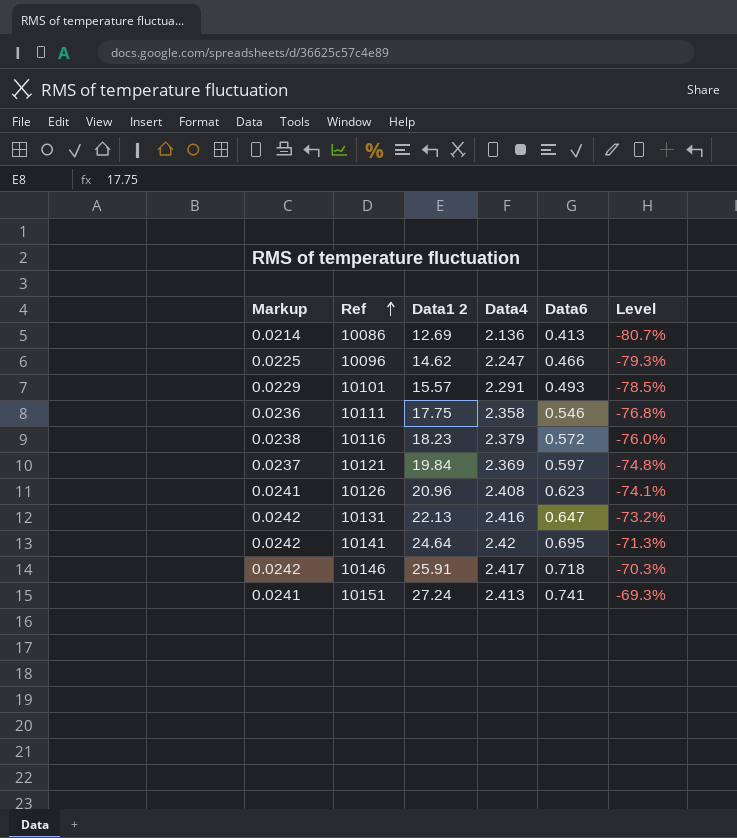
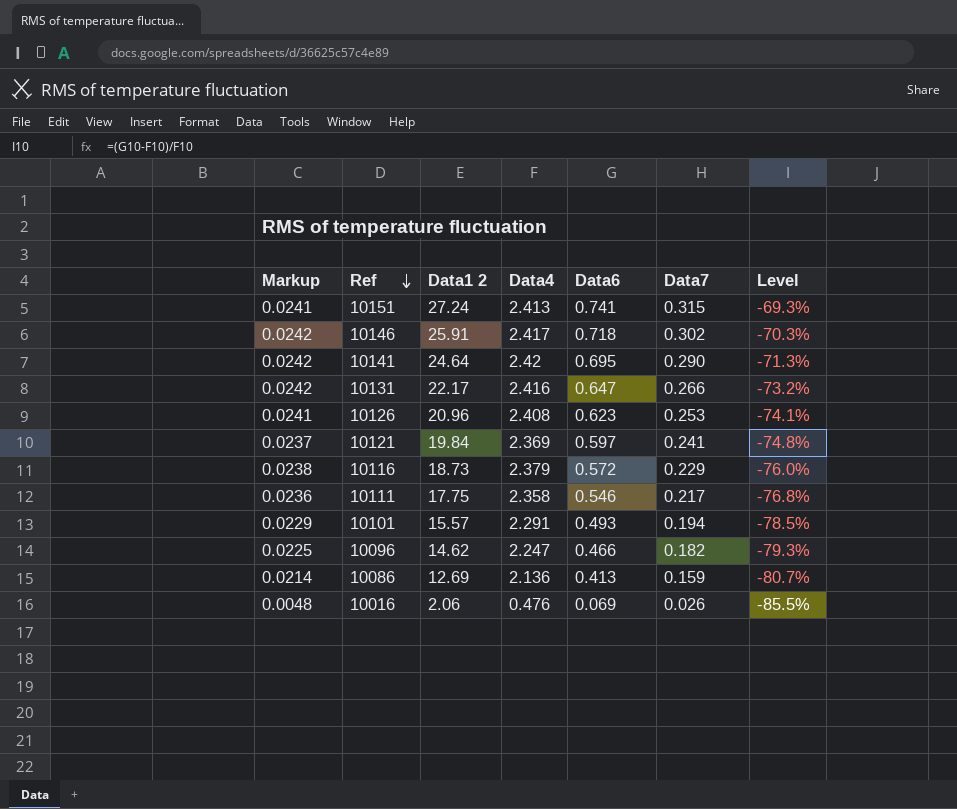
row order: Ref ascending -> Ref descending
column Data7 | position: none -> 6
10131 | Data1 2: 22.13 -> 22.17
10116 | Data1 2: 18.23 -> 18.73
row 10016: none -> 0.0048 | 2.06 | 0.476 | 0.069 | 0.026 | -85.5%

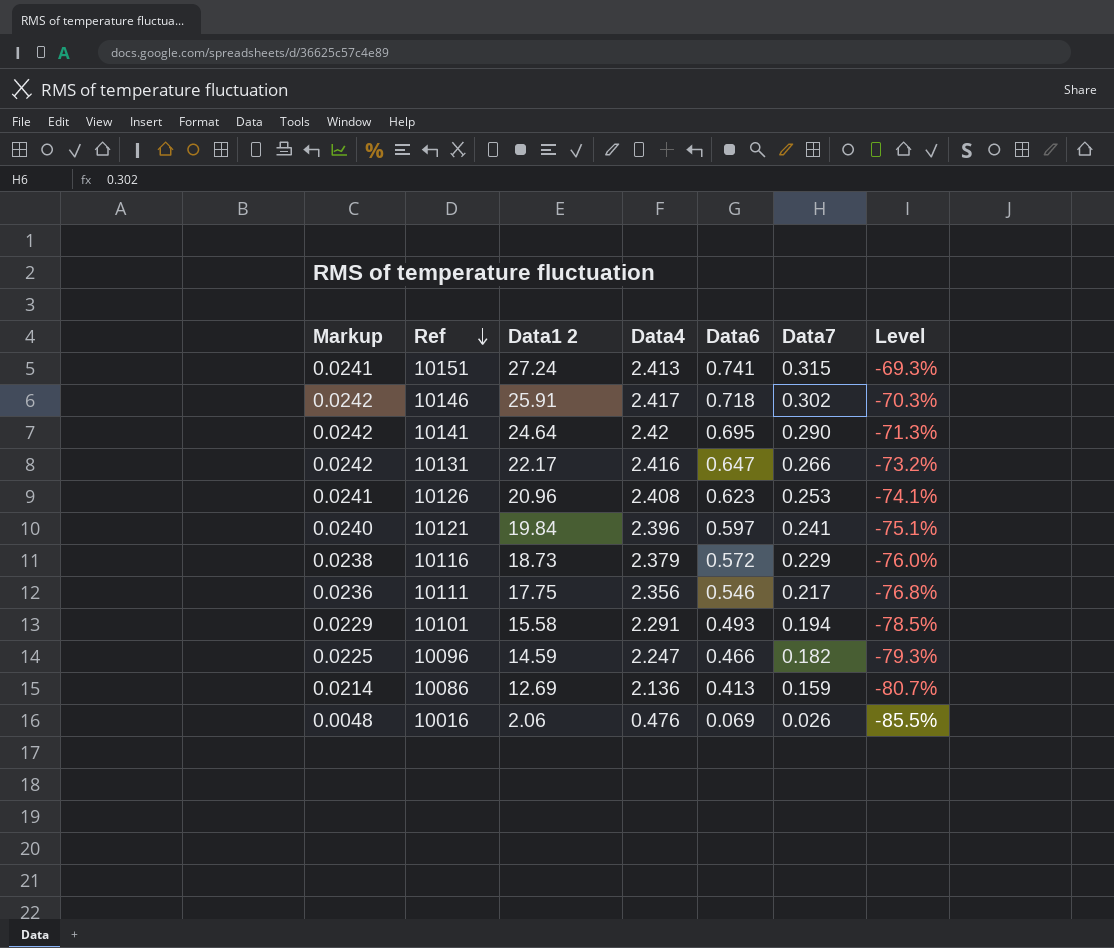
10121 | Markup: 0.0237 -> 0.0240
10121 | Data4: 2.369 -> 2.396
10121 | Level: -74.8% -> -75.1%
10111 | Data4: 2.358 -> 2.356
10101 | Data1 2: 15.57 -> 15.58
10096 | Data1 2: 14.62 -> 14.59

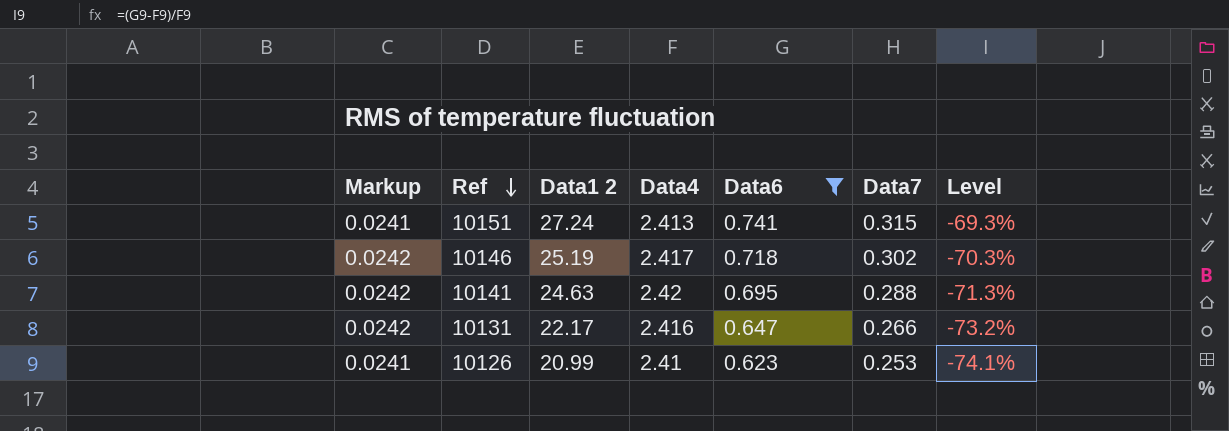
filter: none -> Data6 >= 0.623
10146 | Data1 2: 25.91 -> 25.19
10141 | Data1 2: 24.64 -> 24.63
10141 | Data7: 0.290 -> 0.288
10126 | Data1 2: 20.96 -> 20.99
10126 | Data4: 2.408 -> 2.41

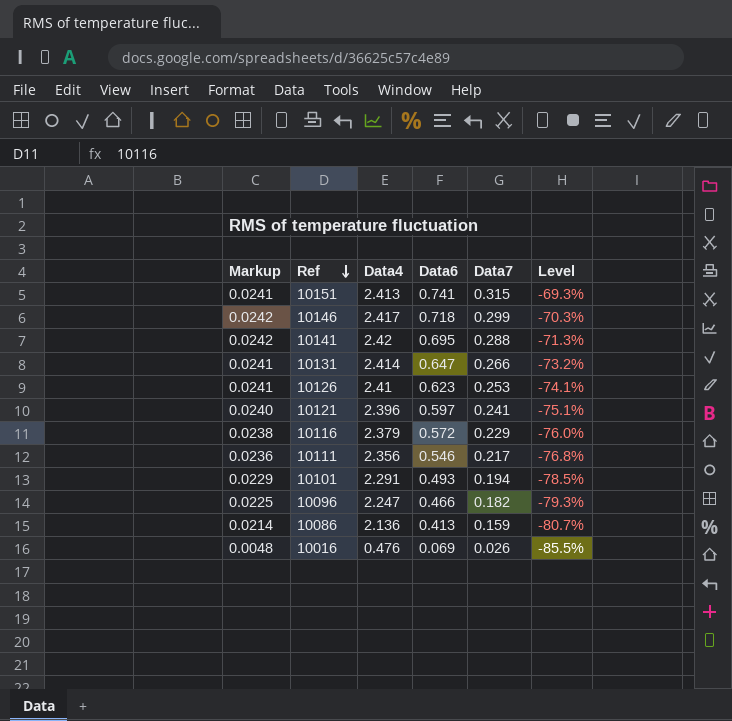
filter: Data6 >= 0.623 -> none
column Data1 2 | position: 3 -> none
10146 | Data7: 0.302 -> 0.299
10131 | Markup: 0.0242 -> 0.0241
10131 | Data4: 2.416 -> 2.414

